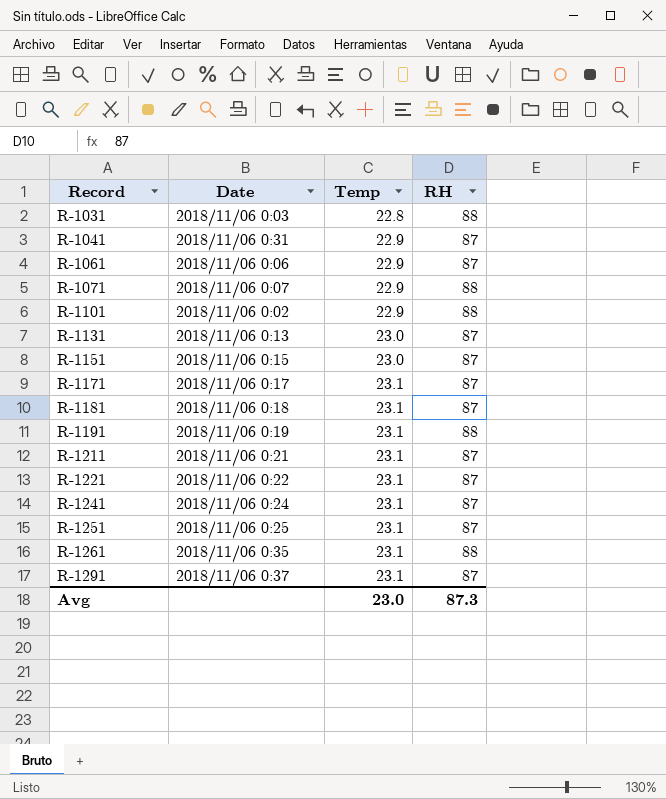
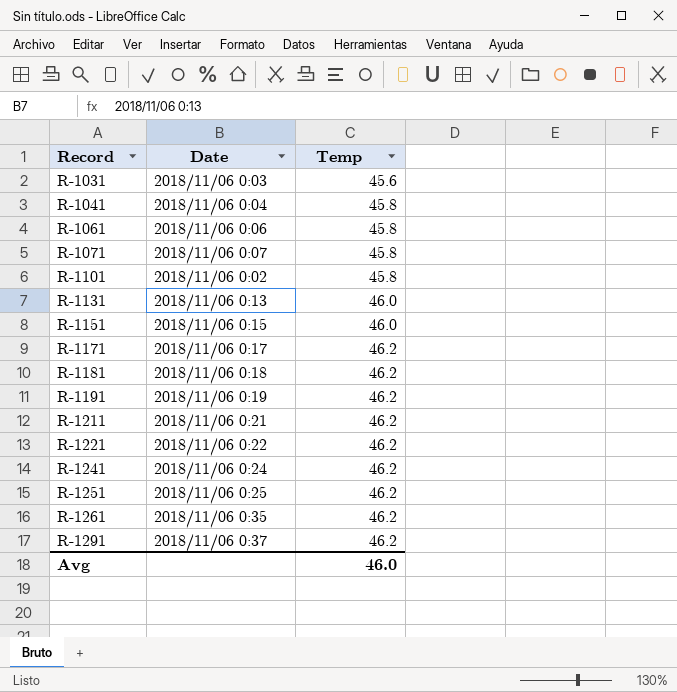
column RH | position: 4 -> none
R-1031 | Temp: 22.8 -> 45.6
R-1041 | Date: 2018/11/06 0:31 -> 2018/11/06 0:04
R-1041 | Temp: 22.9 -> 45.8
R-1061 | Temp: 22.9 -> 45.8
R-1071 | Temp: 22.9 -> 45.8
R-1101 | Temp: 22.9 -> 45.8
R-1131 | Temp: 23.0 -> 46.0
R-1151 | Temp: 23.0 -> 46.0
R-1171 | Temp: 23.1 -> 46.2
R-1181 | Temp: 23.1 -> 46.2
R-1191 | Temp: 23.1 -> 46.2
R-1211 | Temp: 23.1 -> 46.2
R-1221 | Temp: 23.1 -> 46.2
R-1241 | Temp: 23.1 -> 46.2
R-1251 | Temp: 23.1 -> 46.2
R-1261 | Temp: 23.1 -> 46.2
R-1291 | Temp: 23.1 -> 46.2
Avg | Temp: 23.0 -> 46.0

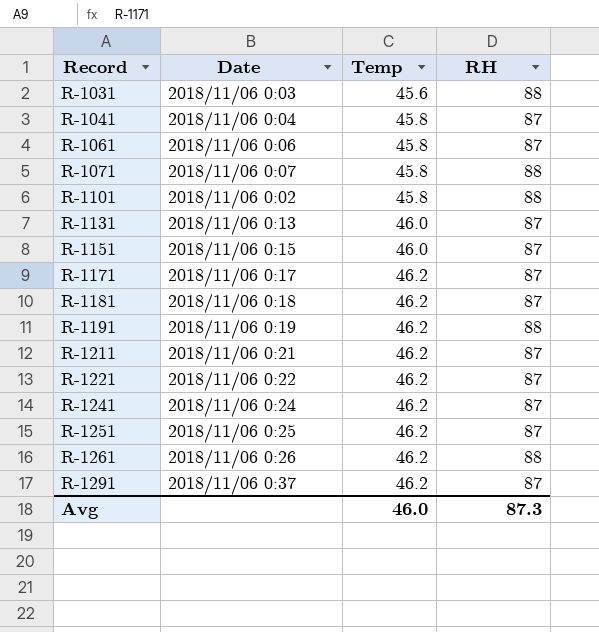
column RH | position: none -> 4
R-1261 | Date: 2018/11/06 0:35 -> 2018/11/06 0:26

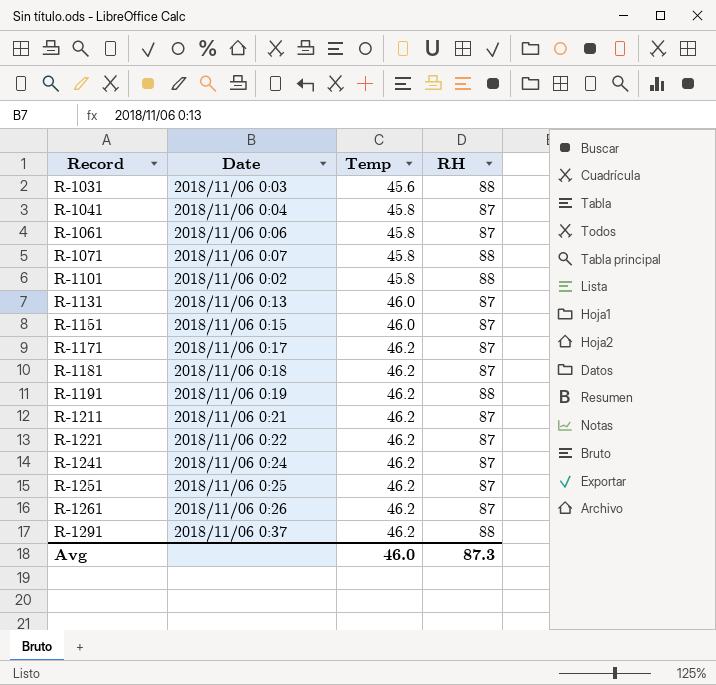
R-1261 | RH: 88 -> 87
R-1291 | RH: 87 -> 88

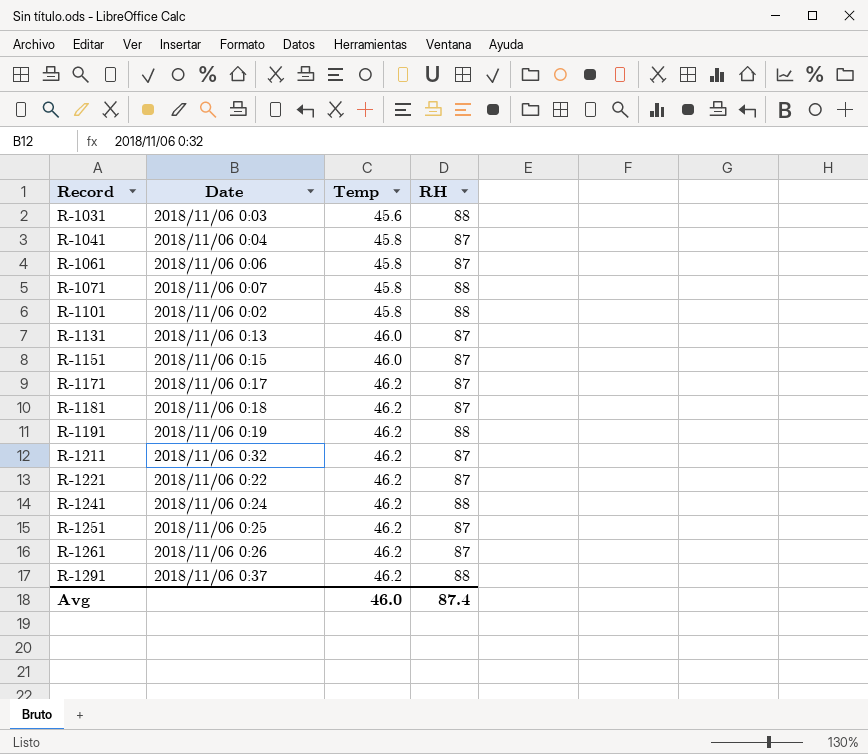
R-1211 | Date: 2018/11/06 0:21 -> 2018/11/06 0:32
R-1241 | RH: 87 -> 88
Avg | RH: 87.3 -> 87.4

